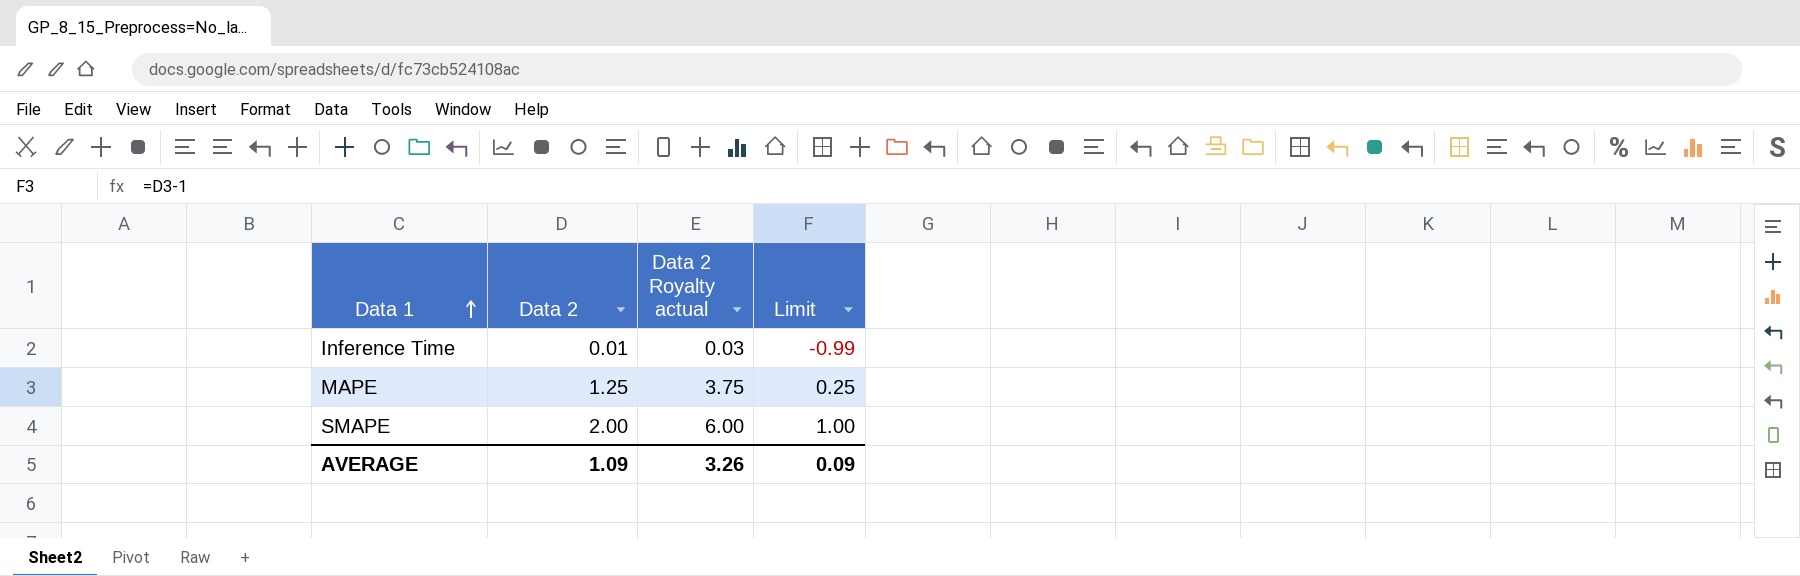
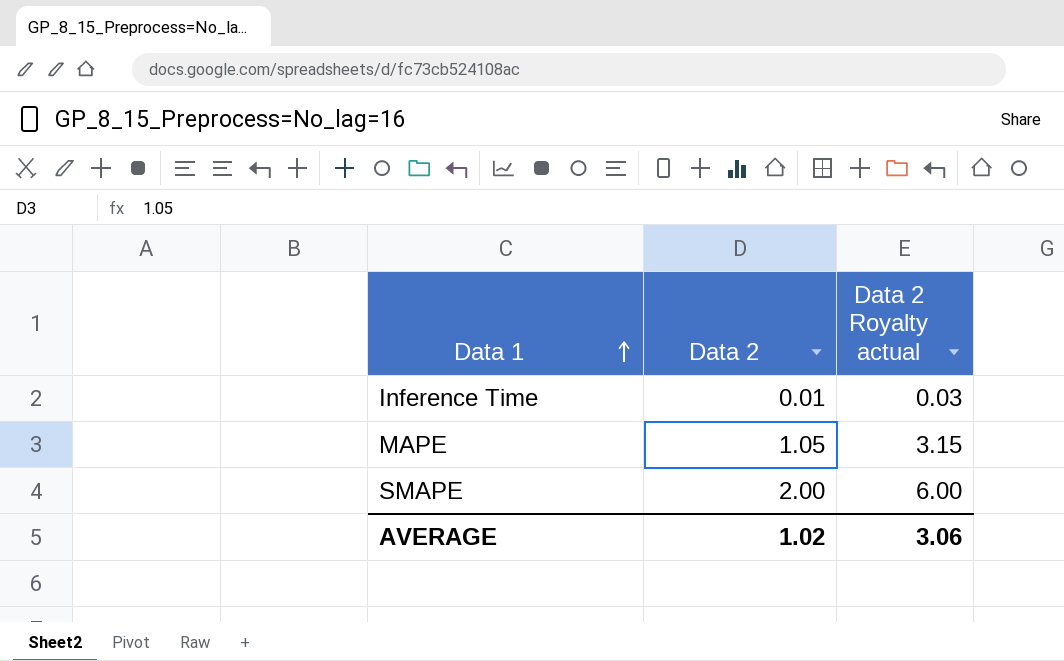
column Limit | formula: [Data 2] - 1 -> none
MAPE | Data 2: 1.25 -> 1.05
MAPE | Data 2 Royalty actual: 3.75 -> 3.15
AVERAGE | Data 2: 1.09 -> 1.02
AVERAGE | Data 2 Royalty actual: 3.26 -> 3.06

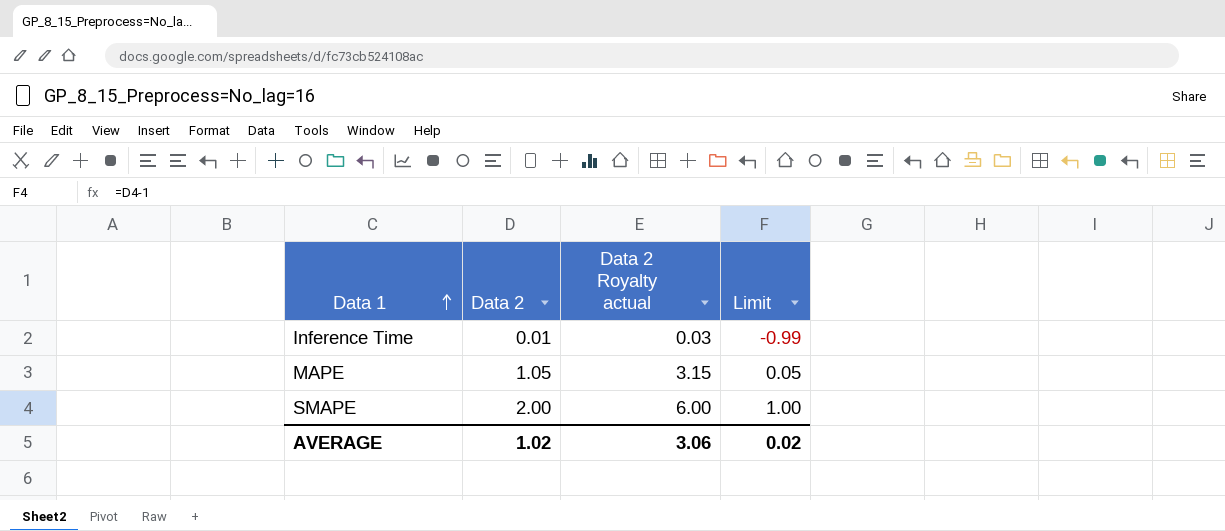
column Limit | formula: none -> [Data 2] - 1

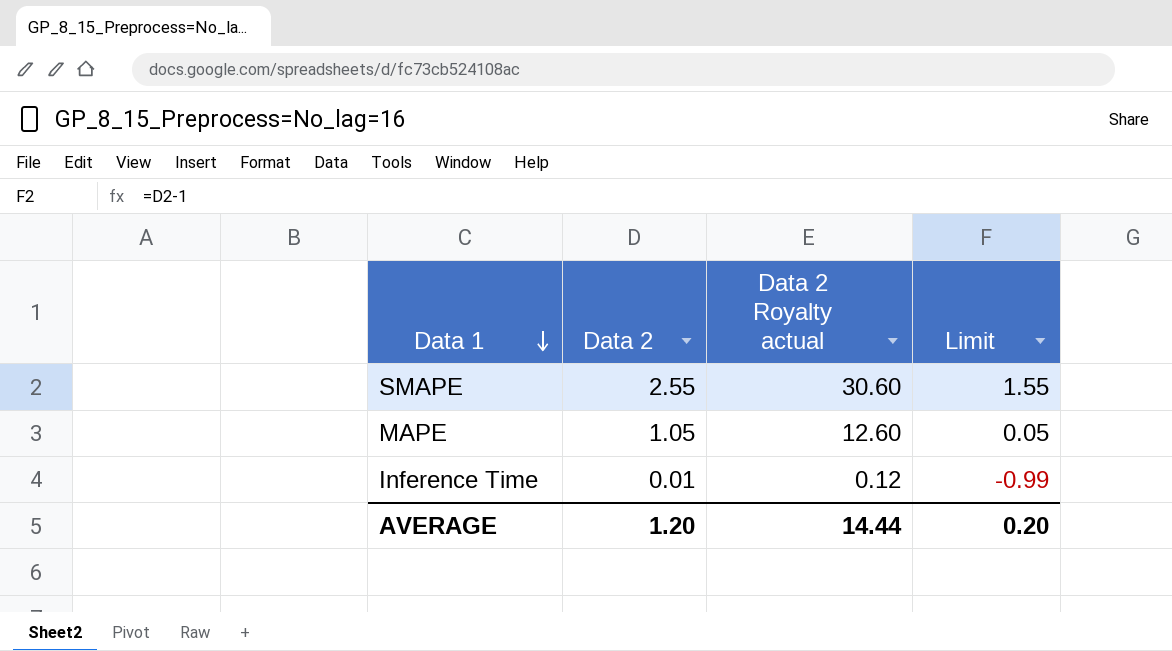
row order: Data 1 ascending -> Data 1 descending
column Data 2 Royalty actual | formula: [Data 2] * 3 -> [Data 2] * 12
SMAPE | Data 2: 2.00 -> 2.55
SMAPE | Limit: 1.00 -> 1.55
AVERAGE | Data 2: 1.02 -> 1.20
AVERAGE | Data 2 Royalty actual: 3.06 -> 14.44
AVERAGE | Limit: 0.02 -> 0.20

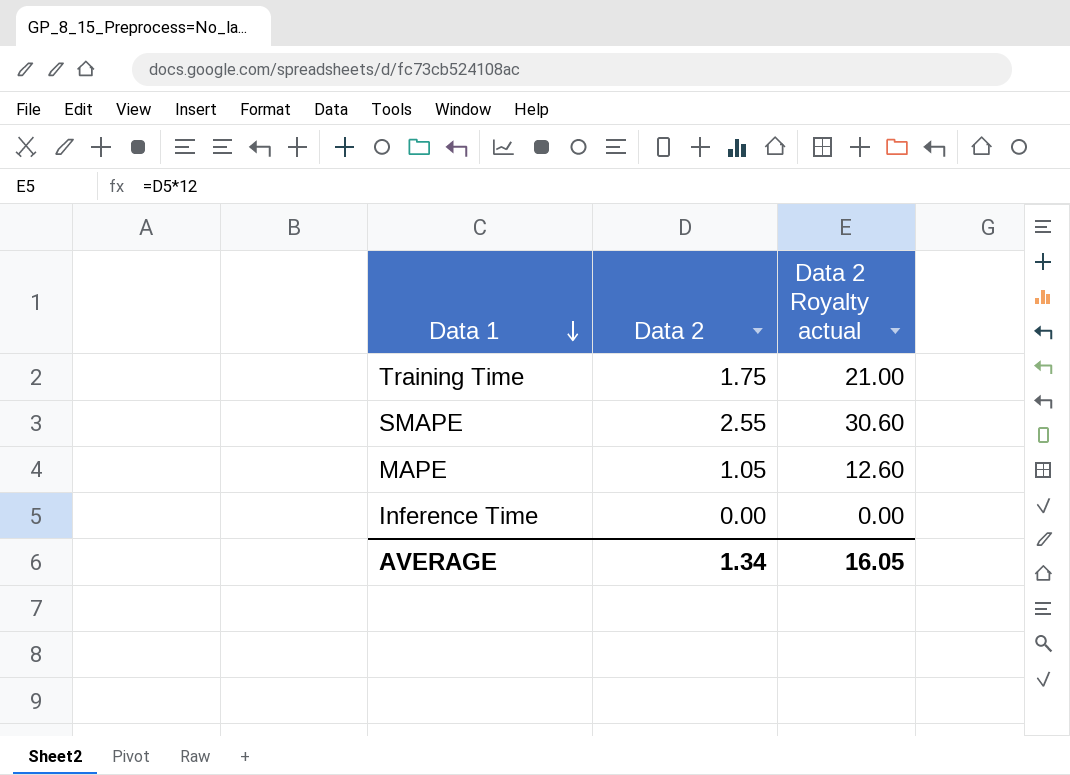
column Limit | formula: [Data 2] - 1 -> none
row Training Time: none -> 1.75 | 21.00
Inference Time | Data 2: 0.01 -> 0.00
Inference Time | Data 2 Royalty actual: 0.12 -> 0.00
AVERAGE | Data 2: 1.20 -> 1.34
AVERAGE | Data 2 Royalty actual: 14.44 -> 16.05

